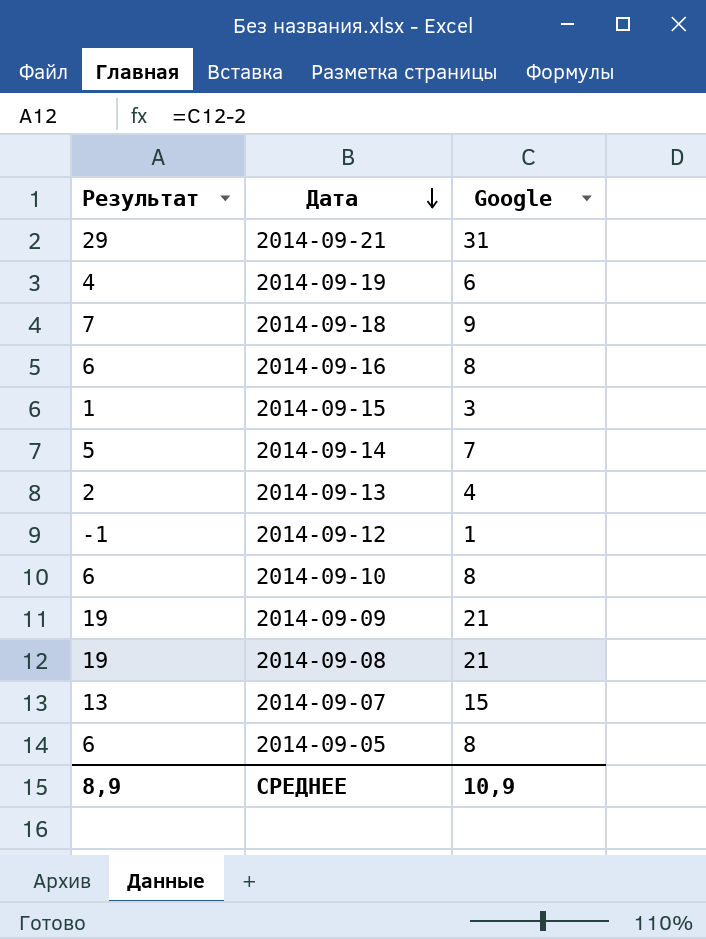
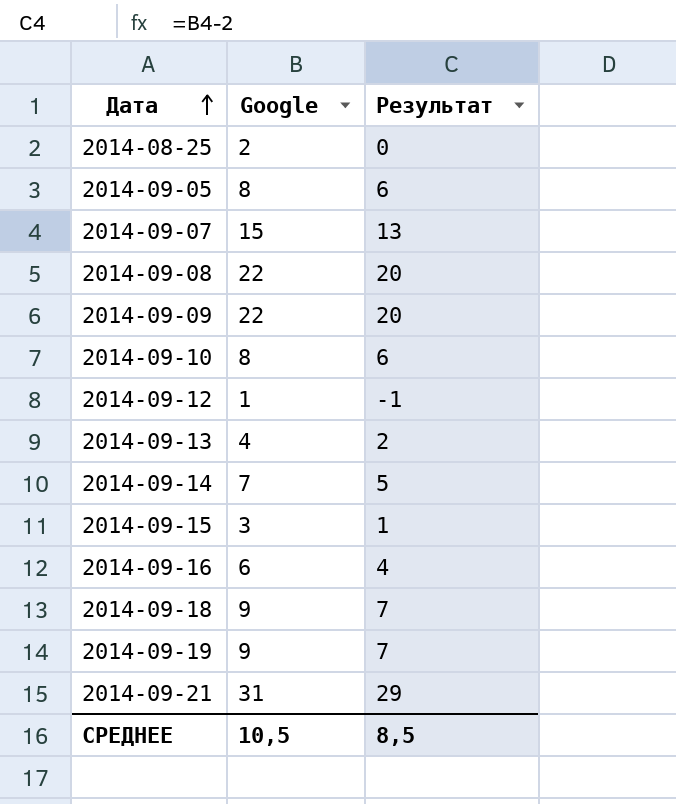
row order: Дата descending -> Дата ascending
column Результат | position: 1 -> 3
row 2014-08-25: none -> 2 | 0
2014-09-08 | Google: 21 -> 22
2014-09-08 | Результат: 19 -> 20
2014-09-09 | Google: 21 -> 22
2014-09-09 | Результат: 19 -> 20
2014-09-16 | Google: 8 -> 6
2014-09-16 | Результат: 6 -> 4
2014-09-19 | Google: 6 -> 9
2014-09-19 | Результат: 4 -> 7
СРЕДНЕЕ | Google: 10,9 -> 10,5
СРЕДНЕЕ | Результат: 8,9 -> 8,5

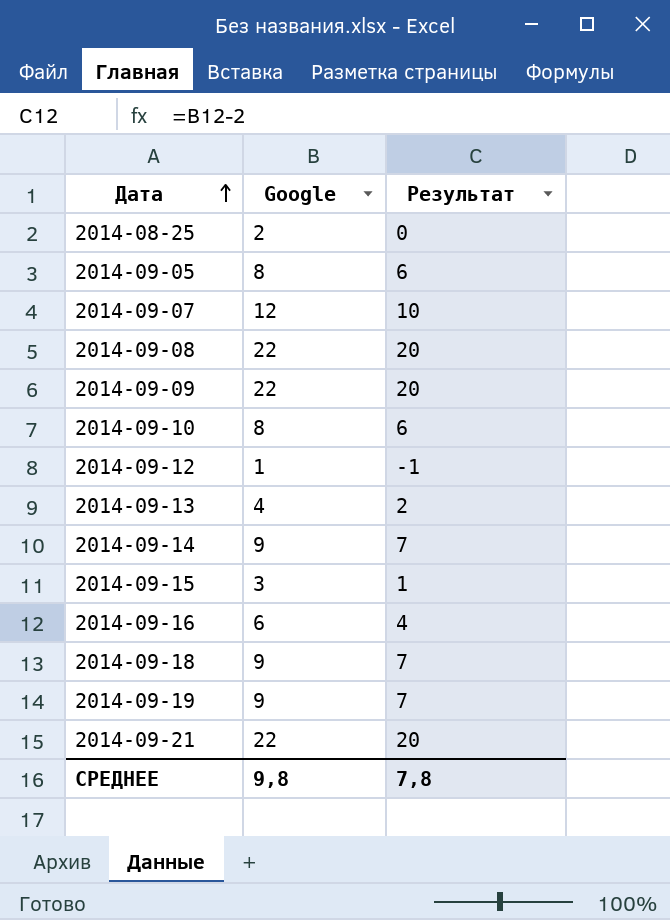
2014-09-07 | Google: 15 -> 12
2014-09-07 | Результат: 13 -> 10
2014-09-14 | Google: 7 -> 9
2014-09-14 | Результат: 5 -> 7
2014-09-21 | Google: 31 -> 22
2014-09-21 | Результат: 29 -> 20
СРЕДНЕЕ | Google: 10,5 -> 9,8
СРЕДНЕЕ | Результат: 8,5 -> 7,8

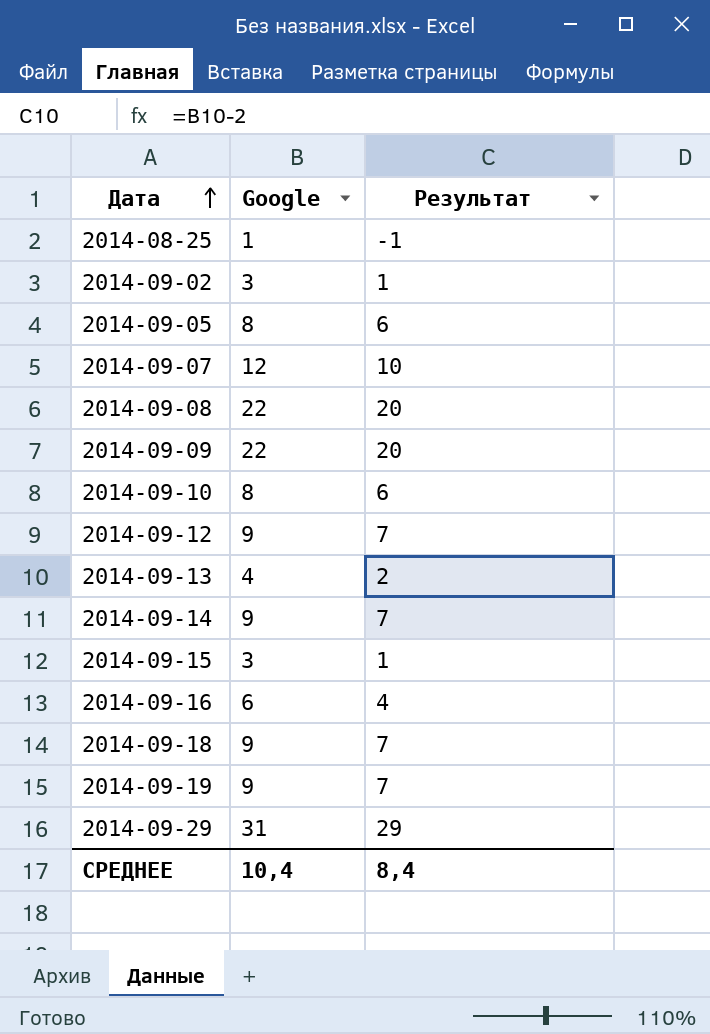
row 2014-09-21: 22 | 20 -> none
2014-08-25 | Google: 2 -> 1
2014-08-25 | Результат: 0 -> -1
row 2014-09-02: none -> 3 | 1
2014-09-12 | Google: 1 -> 9
2014-09-12 | Результат: -1 -> 7
row 2014-09-29: none -> 31 | 29
СРЕДНЕЕ | Google: 9,8 -> 10,4
СРЕДНЕЕ | Результат: 7,8 -> 8,4

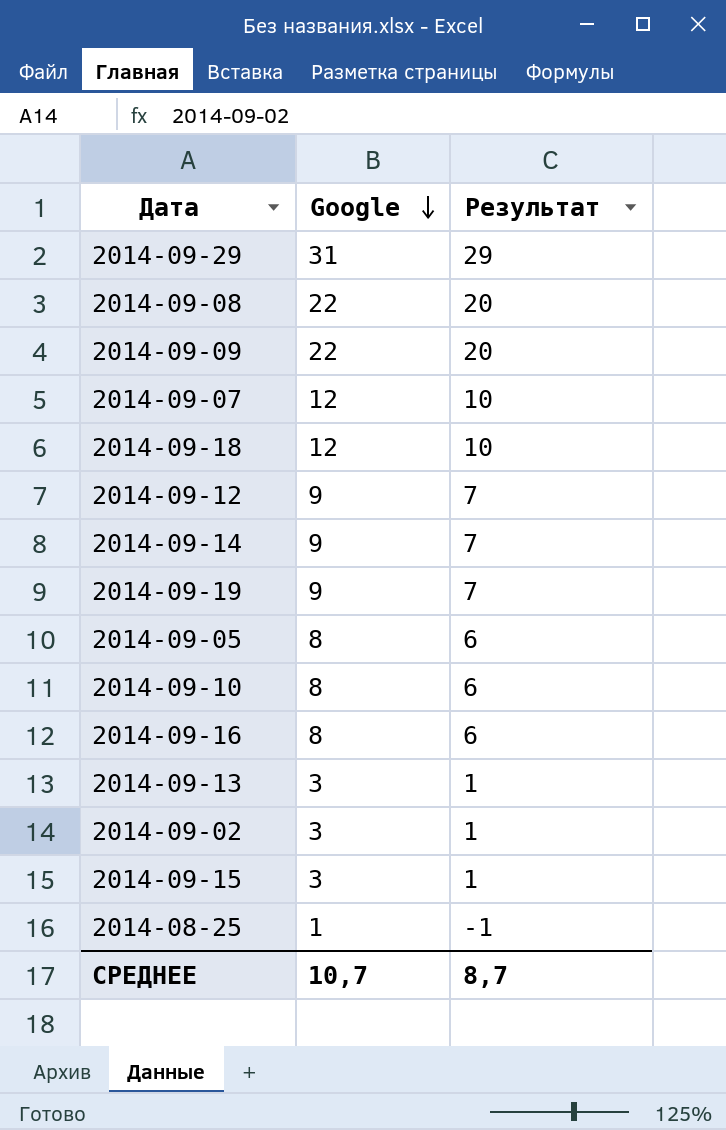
row order: Дата ascending -> Google descending
2014-09-18 | Google: 9 -> 12
2014-09-18 | Результат: 7 -> 10
2014-09-16 | Google: 6 -> 8
2014-09-16 | Результат: 4 -> 6
2014-09-13 | Google: 4 -> 3
2014-09-13 | Результат: 2 -> 1
СРЕДНЕЕ | Google: 10,4 -> 10,7
СРЕДНЕЕ | Результат: 8,4 -> 8,7

